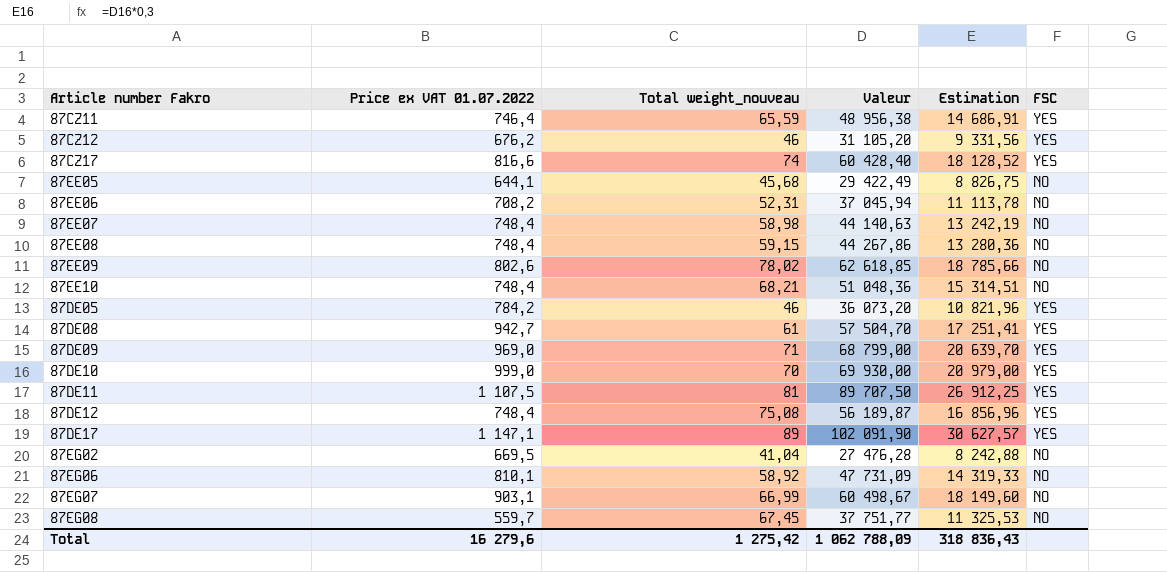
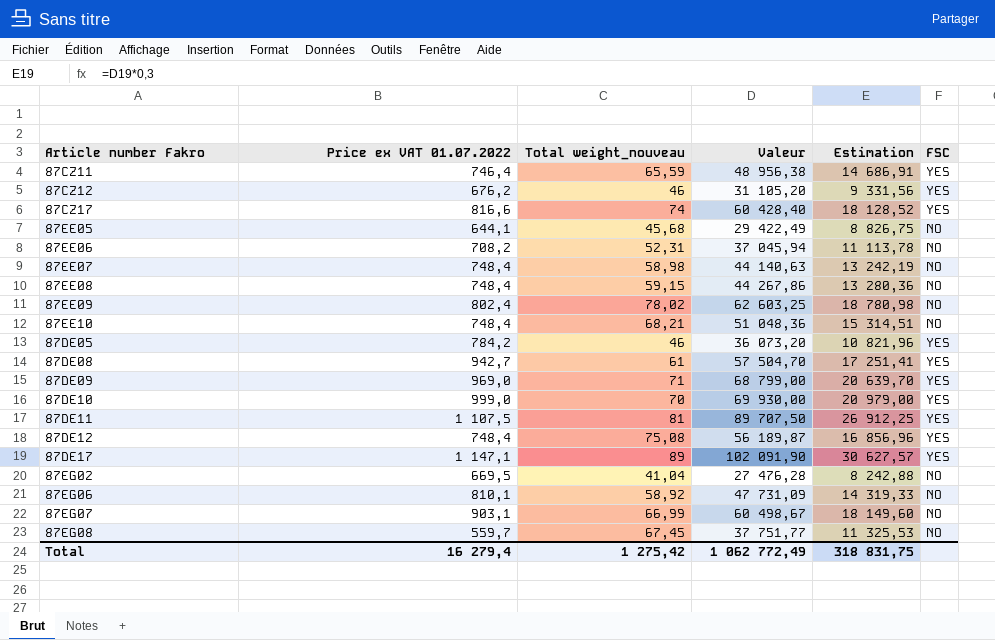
87EE09 | Price ex VAT 01.07.2022: 802,6 -> 802,4
87EE09 | Valeur: 62 618,85 -> 62 603,25
87EE09 | Estimation: 18 785,66 -> 18 780,98
Total | Price ex VAT 01.07.2022: 16 279,6 -> 16 279,4
Total | Valeur: 1 062 788,09 -> 1 062 772,49
Total | Estimation: 318 836,43 -> 318 831,75

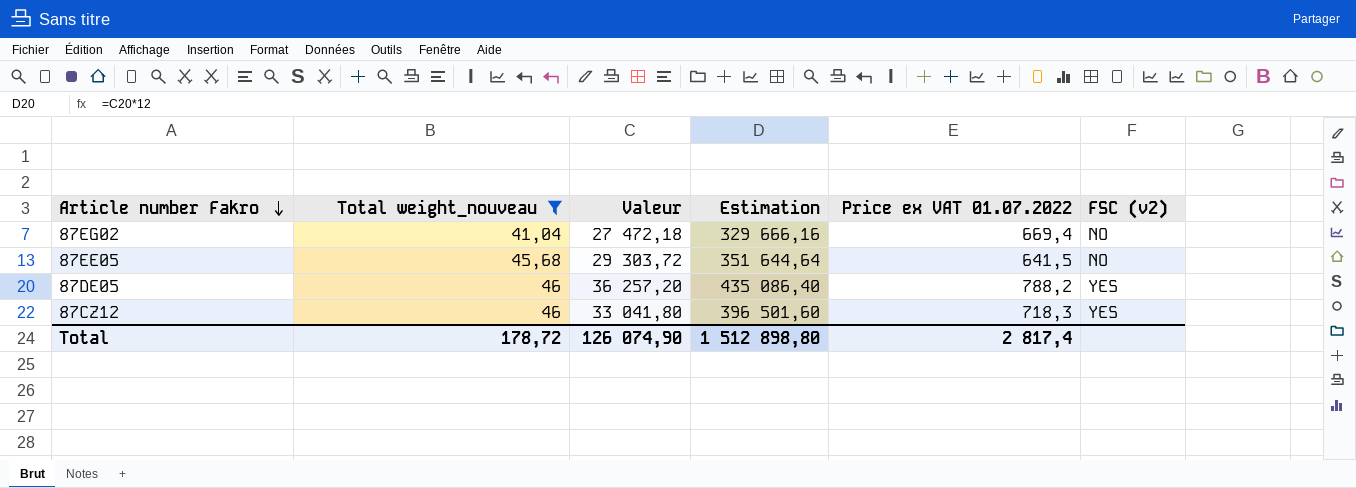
filter: none -> Total weight_nouveau <= 46
row order: none -> Article number Fakro descending
column Estimation | formula: [Valeur] * 0,3 -> [Valeur] * 12
column Price ex VAT 01.07.2022 | position: 2 -> 5
column name: FSC -> FSC (v2)
87EG02 | Valeur: 27 476,28 -> 27 472,18
87EG02 | Price ex VAT 01.07.2022: 669,5 -> 669,4
87EE05 | Valeur: 29 422,49 -> 29 303,72
87EE05 | Price ex VAT 01.07.2022: 644,1 -> 641,5
87DE05 | Valeur: 36 073,20 -> 36 257,20
87DE05 | Price ex VAT 01.07.2022: 784,2 -> 788,2
87CZ12 | Valeur: 31 105,20 -> 33 041,80
87CZ12 | Price ex VAT 01.07.2022: 676,2 -> 718,3
Total | Total weight_nouveau: 1 275,42 -> 178,72
Total | Valeur: 1 062 772,49 -> 126 074,90
Total | Estimation: 318 831,75 -> 1 512 898,80
Total | Price ex VAT 01.07.2022: 16 279,4 -> 2 817,4

